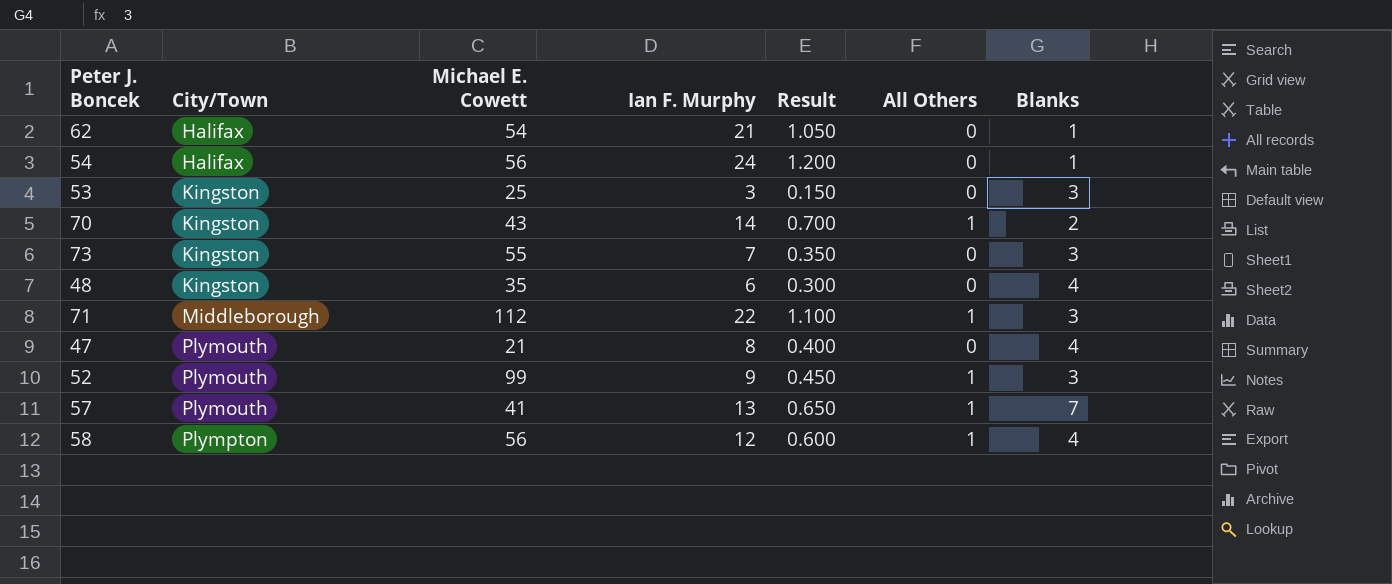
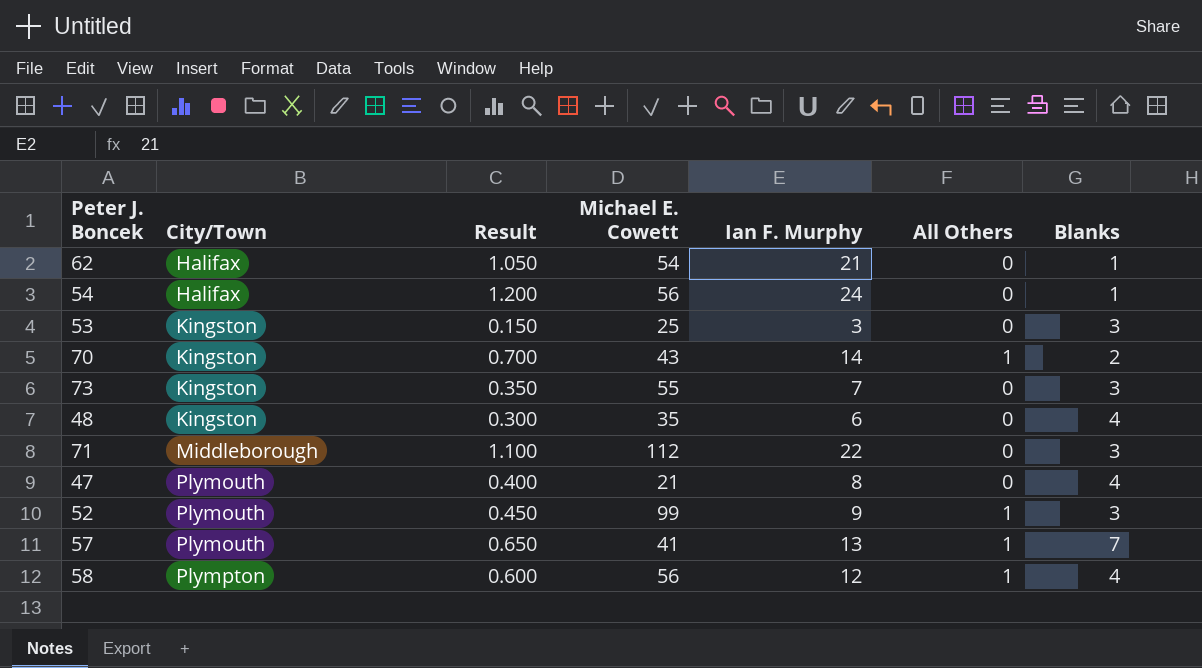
column Result | position: 5 -> 3
71 | All Others: 1 -> 0

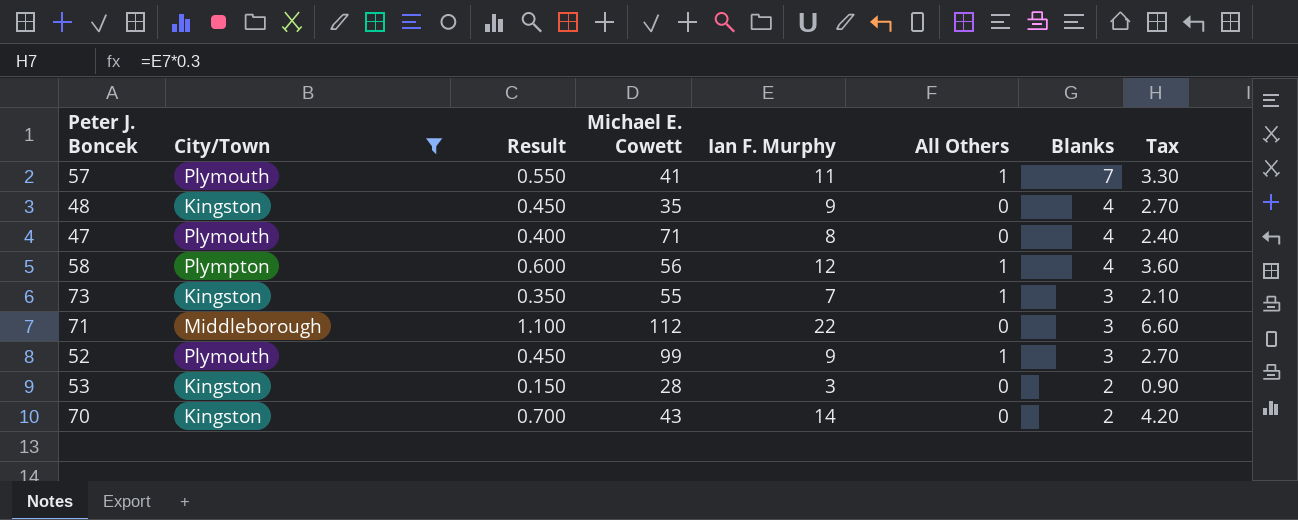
filter: none -> City/Town != Halifax
row order: City/Town ascending -> Blanks descending
column Tax | formula: none -> [Ian F. Murphy] * 0.3
57 | Result: 0.650 -> 0.550
57 | Ian F. Murphy: 13 -> 11
48 | Result: 0.300 -> 0.450
48 | Ian F. Murphy: 6 -> 9
47 | Michael E. Cowett: 21 -> 71
73 | All Others: 0 -> 1
53 | Michael E. Cowett: 25 -> 28
53 | Blanks: 3 -> 2
70 | All Others: 1 -> 0

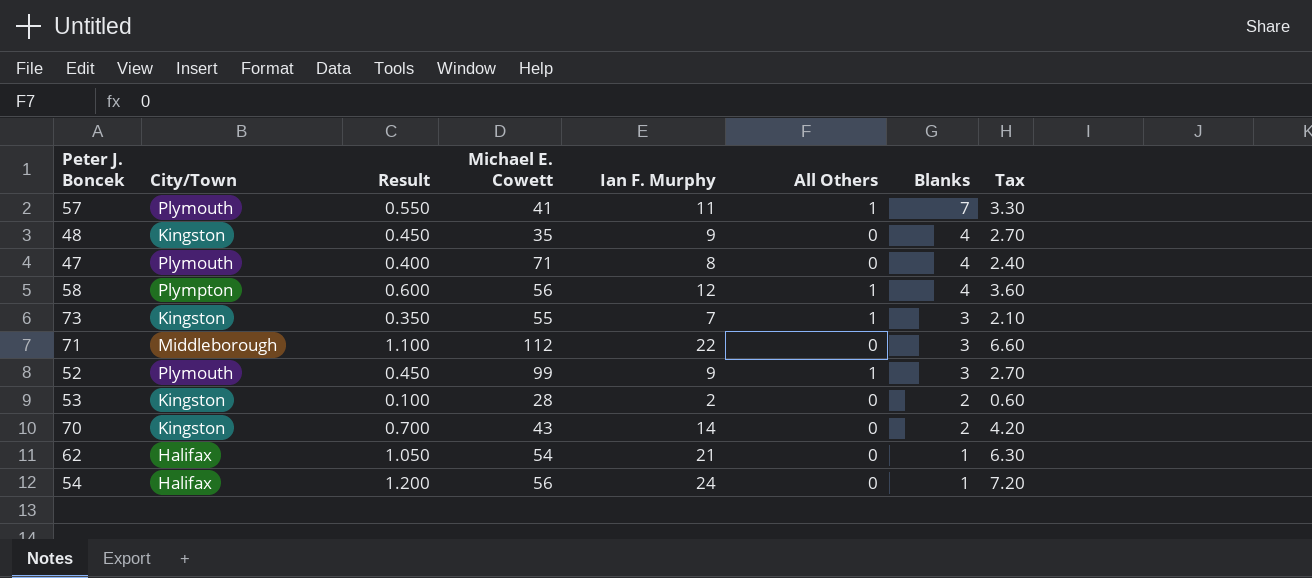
filter: City/Town != Halifax -> none
53 | Result: 0.150 -> 0.100
53 | Ian F. Murphy: 3 -> 2
53 | Tax: 0.90 -> 0.60

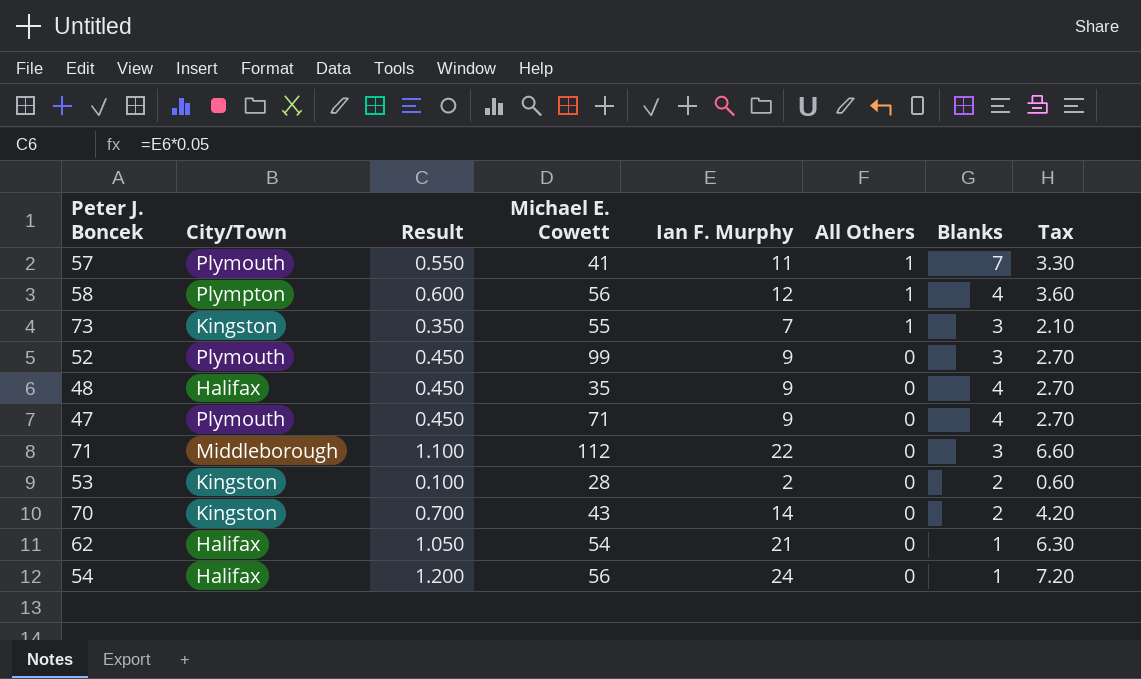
row order: Blanks descending -> All Others descending
52 | All Others: 1 -> 0
48 | City/Town: Kingston -> Halifax
47 | Result: 0.400 -> 0.450
47 | Ian F. Murphy: 8 -> 9
47 | Tax: 2.40 -> 2.70

